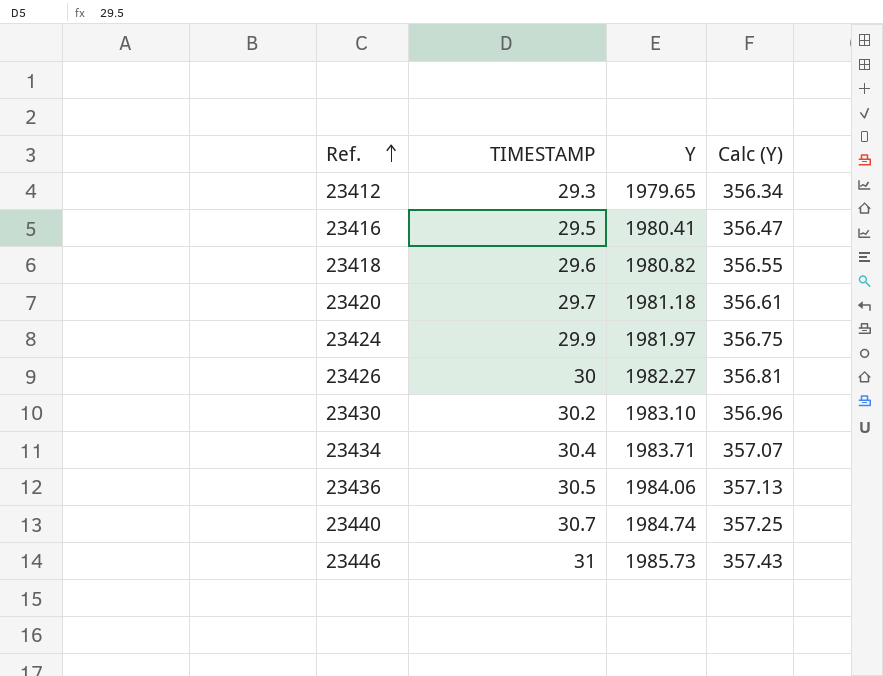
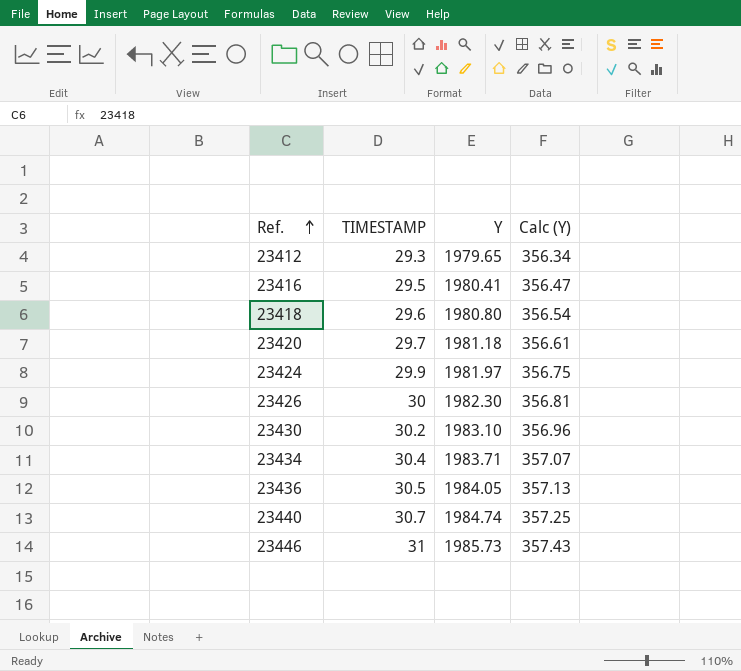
23418 | Y: 1980.82 -> 1980.80
23418 | Calc (Y): 356.55 -> 356.54
23426 | Y: 1982.27 -> 1982.30
23436 | Y: 1984.06 -> 1984.05

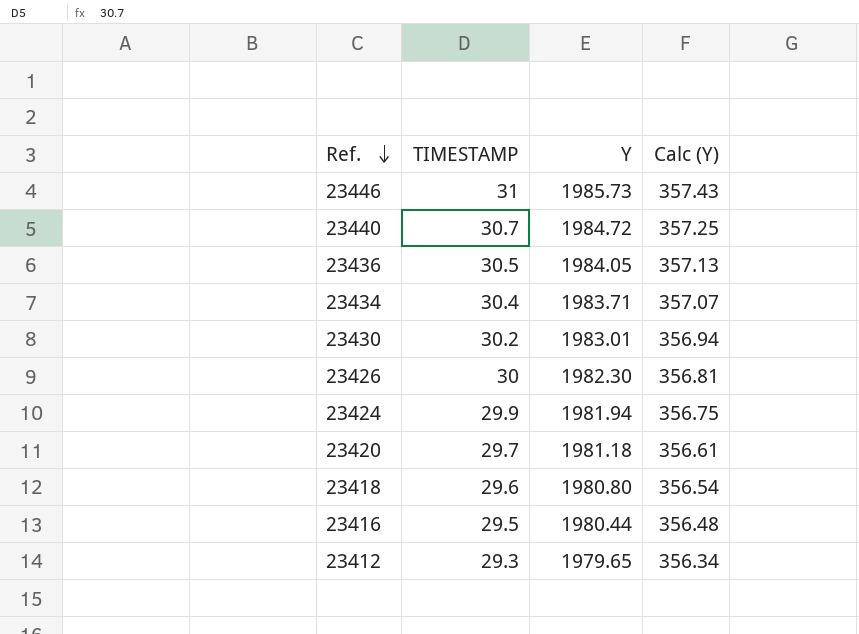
row order: Ref. ascending -> Ref. descending
23440 | Y: 1984.74 -> 1984.72
23430 | Y: 1983.10 -> 1983.01
23430 | Calc (Y): 356.96 -> 356.94
23424 | Y: 1981.97 -> 1981.94
23416 | Y: 1980.41 -> 1980.44
23416 | Calc (Y): 356.47 -> 356.48

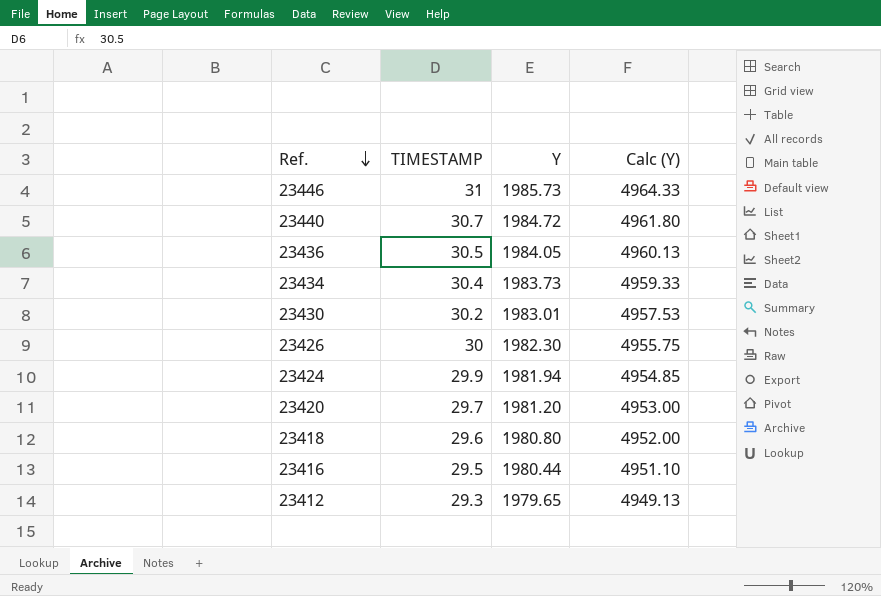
column Calc (Y) | formula: [Y] * 0.18 -> [Y] * 2.5
23434 | Y: 1983.71 -> 1983.73
23420 | Y: 1981.18 -> 1981.20

